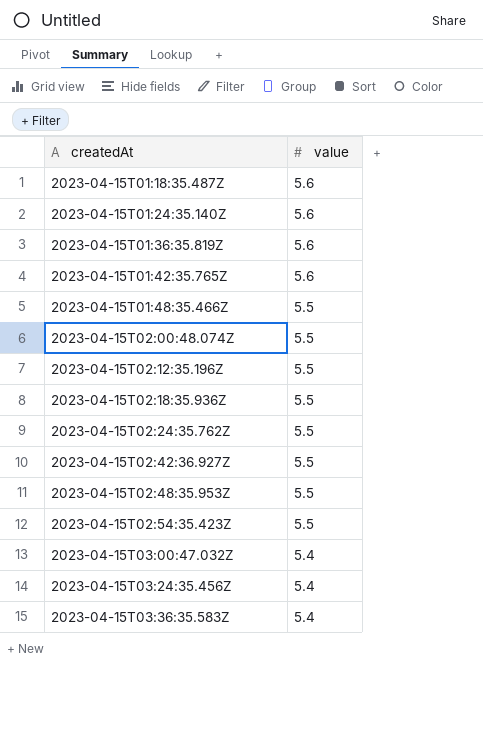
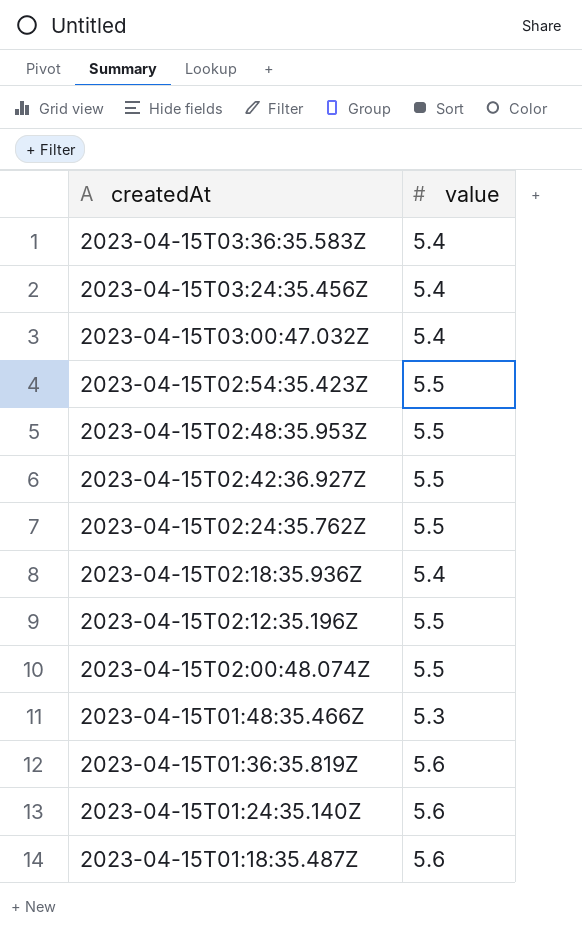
row order: createdAt ascending -> createdAt descending
row 2023-04-15T01:42:35.765Z: 5.6 -> none
2023-04-15T02:18:35.936Z | value: 5.5 -> 5.4
2023-04-15T01:48:35.466Z | value: 5.5 -> 5.3

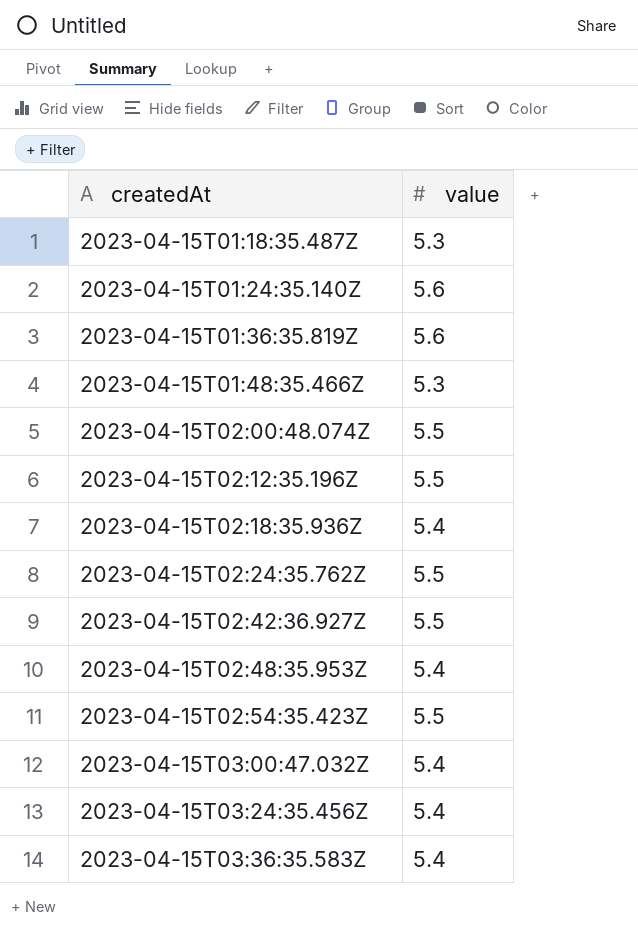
row order: createdAt descending -> createdAt ascending
2023-04-15T01:18:35.487Z | value: 5.6 -> 5.3
2023-04-15T02:48:35.953Z | value: 5.5 -> 5.4

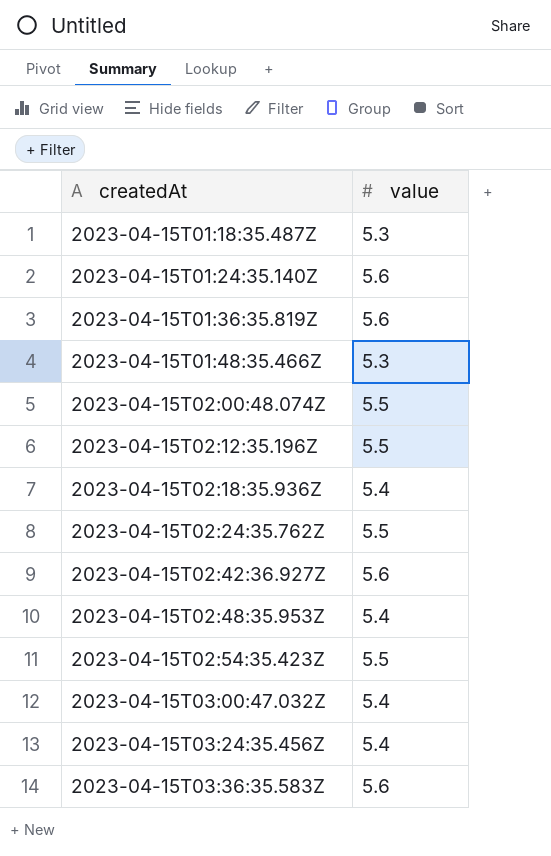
2023-04-15T02:42:36.927Z | value: 5.5 -> 5.6
2023-04-15T03:36:35.583Z | value: 5.4 -> 5.6

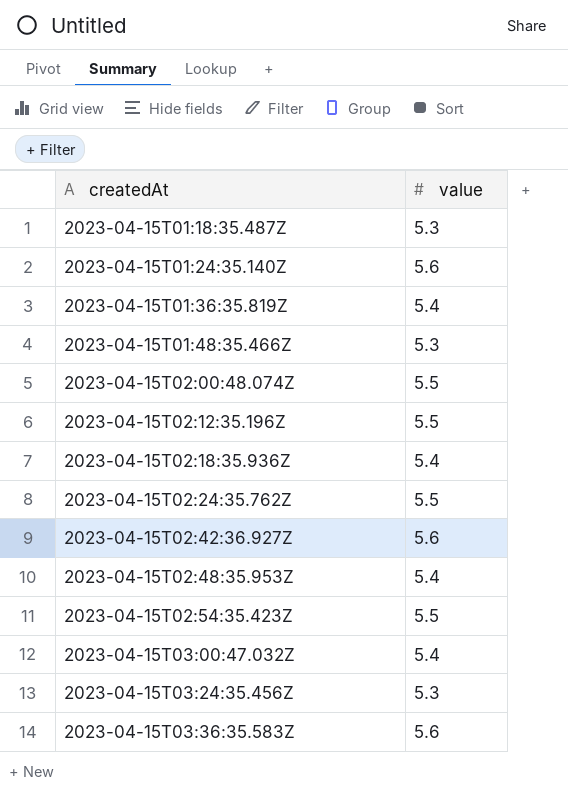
2023-04-15T01:36:35.819Z | value: 5.6 -> 5.4
2023-04-15T03:24:35.456Z | value: 5.4 -> 5.3

